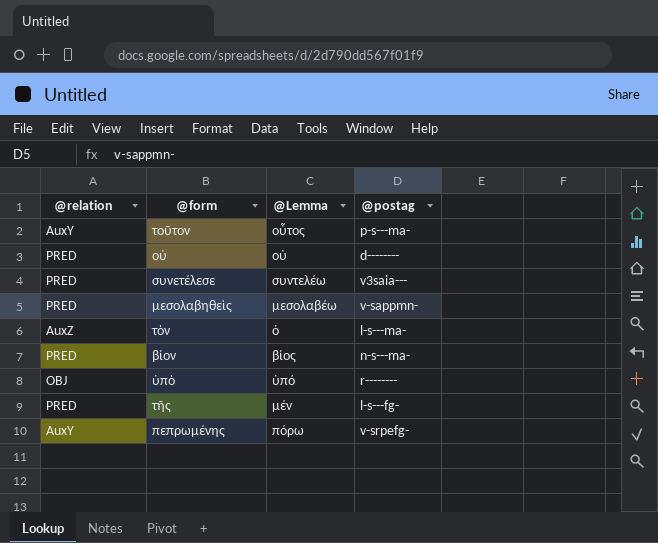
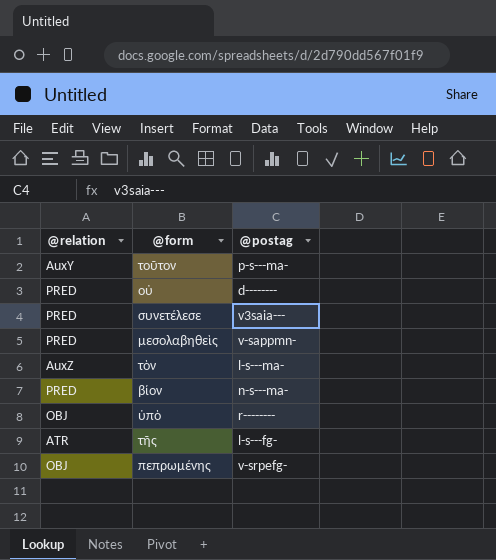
column @Lemma | position: 3 -> none
τῆς | @relation: PRED -> ATR
πεπρωμένης | @relation: AuxY -> OBJ

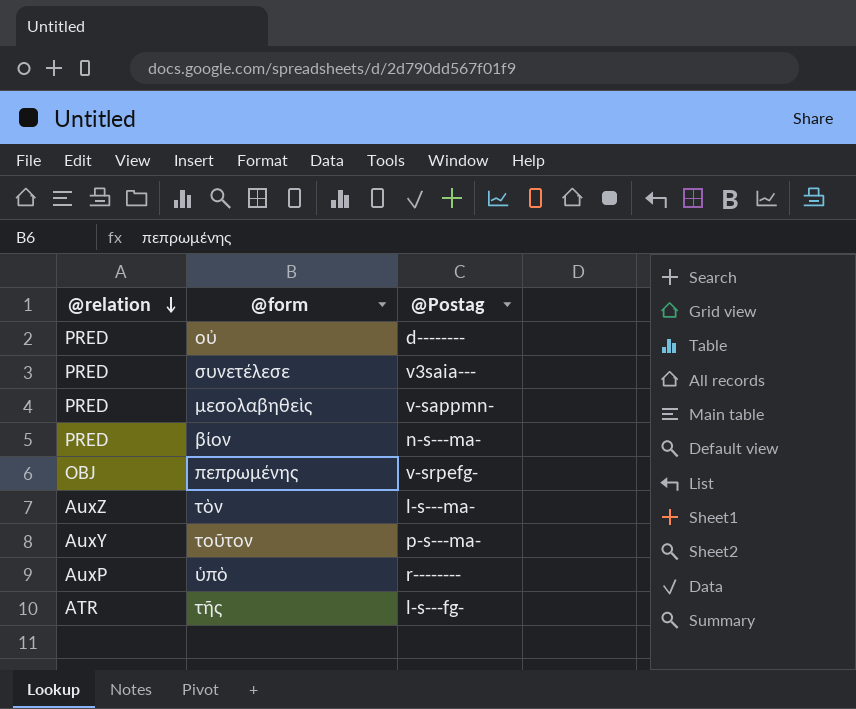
row order: none -> @relation descending
column name: @postag -> @Postag
ὑπὸ | @relation: OBJ -> AuxP

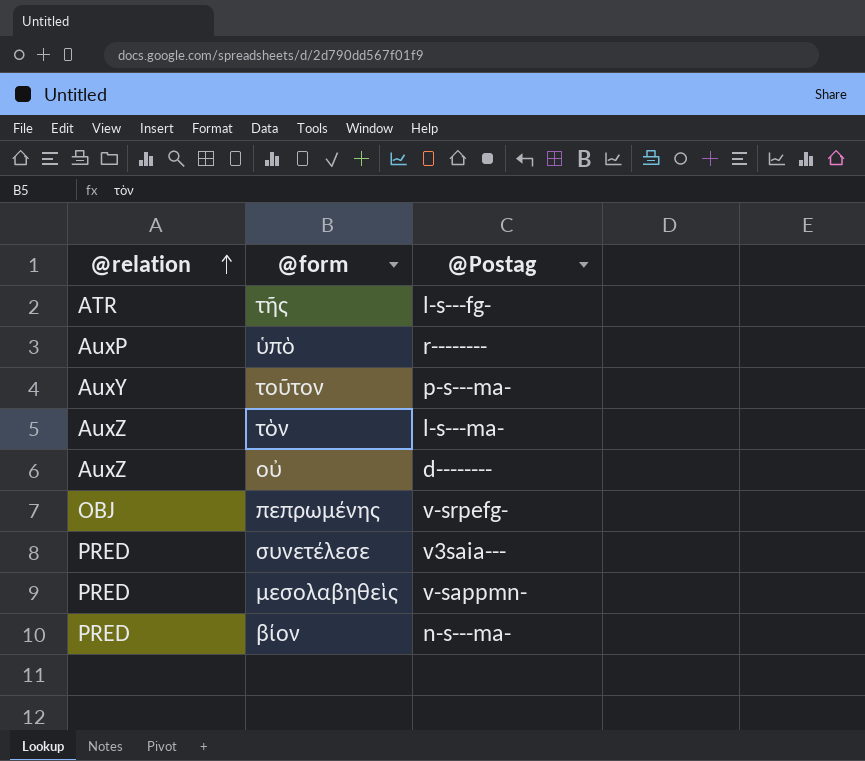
row order: @relation descending -> @relation ascending
οὐ | @relation: PRED -> AuxZ

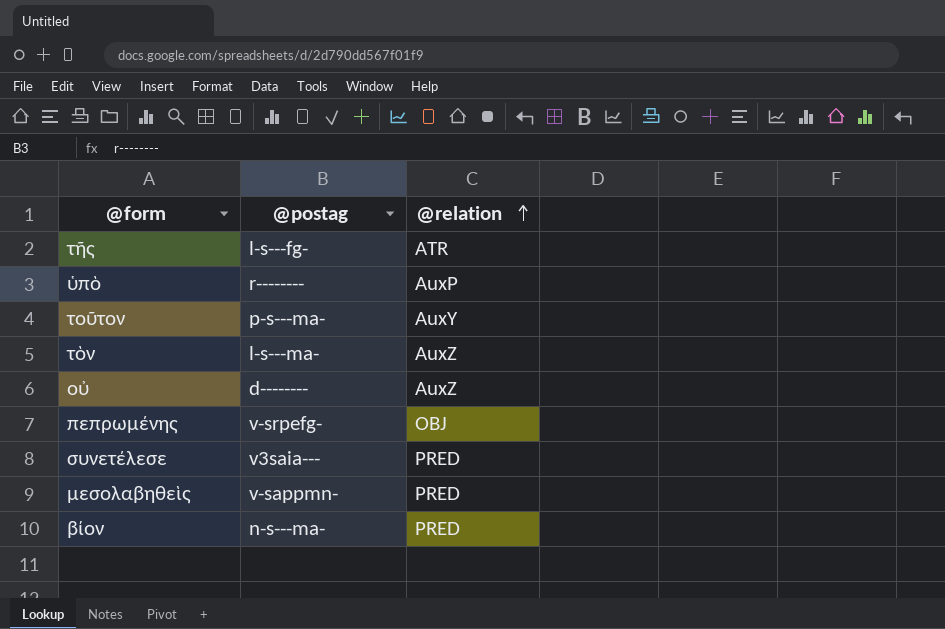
column name: @Postag -> @postag
column @relation | position: 1 -> 3

